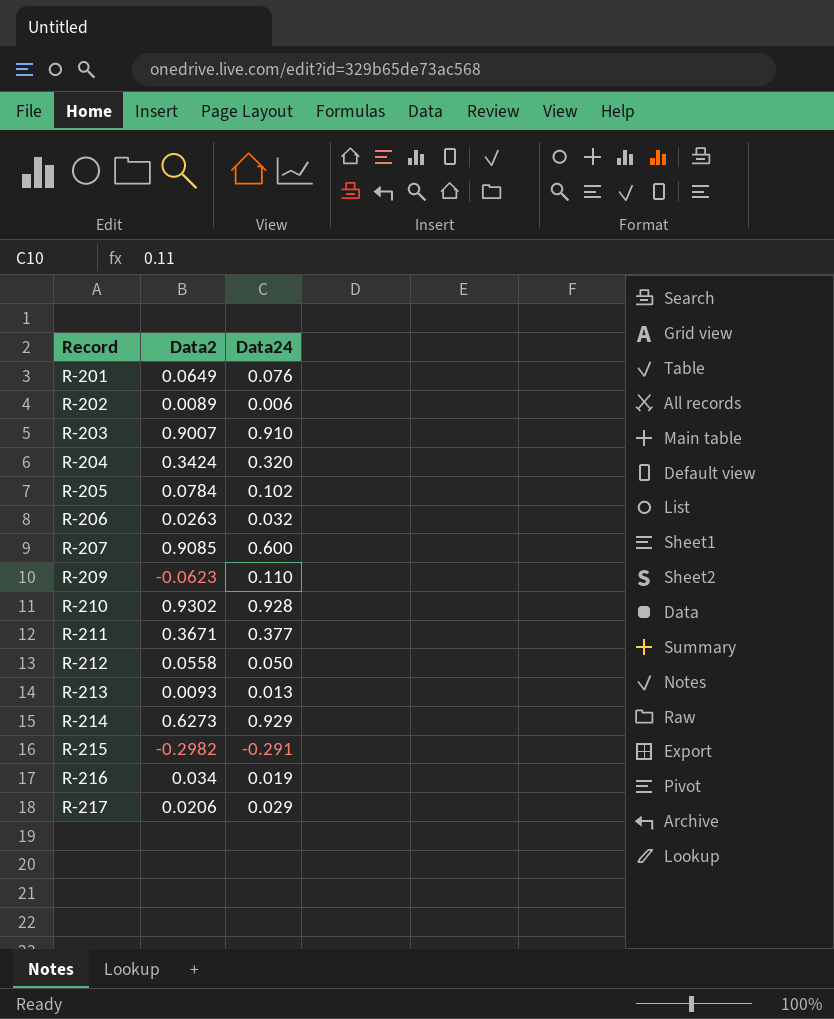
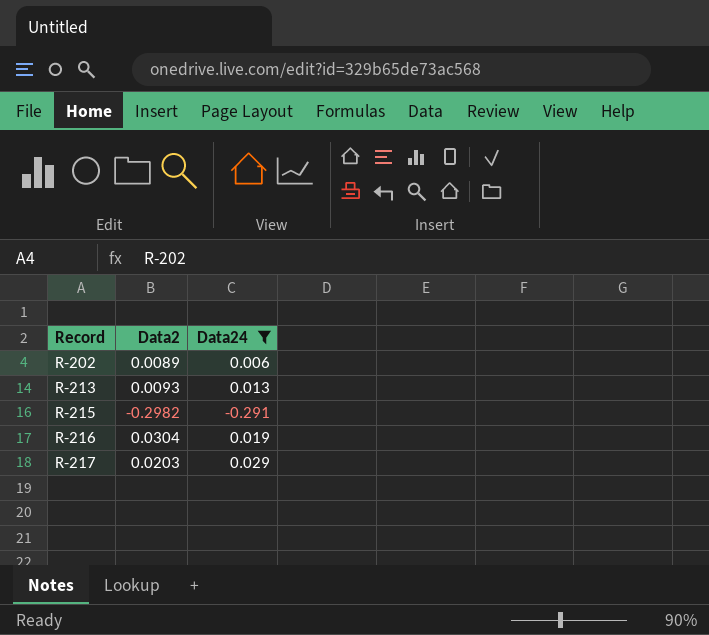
filter: none -> Data24 <= 0.029
R-216 | Data2: 0.034 -> 0.0304
R-217 | Data2: 0.0206 -> 0.0203

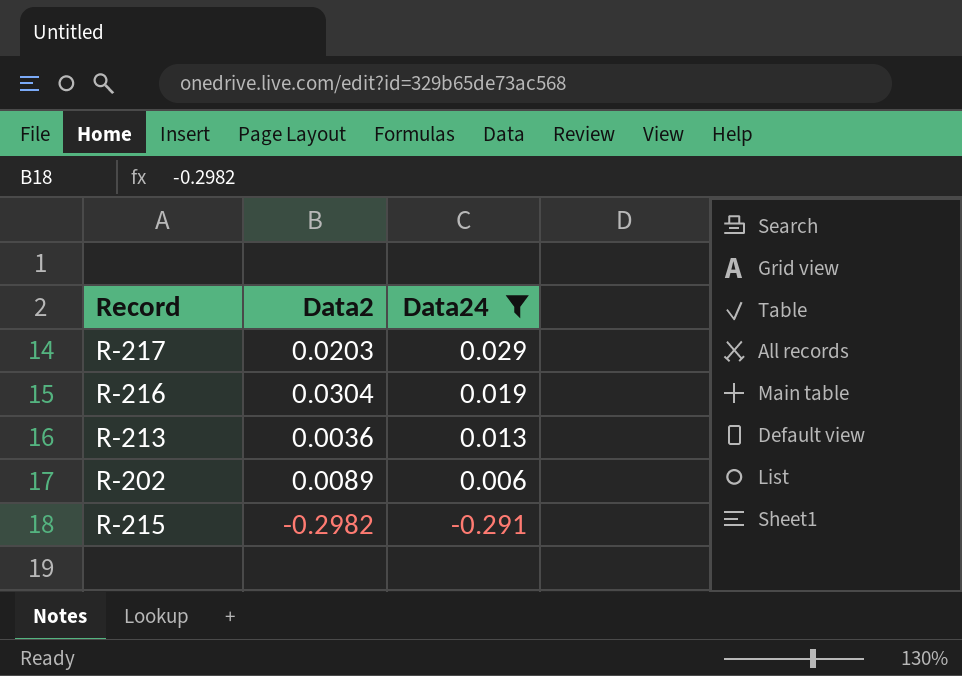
row order: Record ascending -> Data24 descending
R-213 | Data2: 0.0093 -> 0.0036

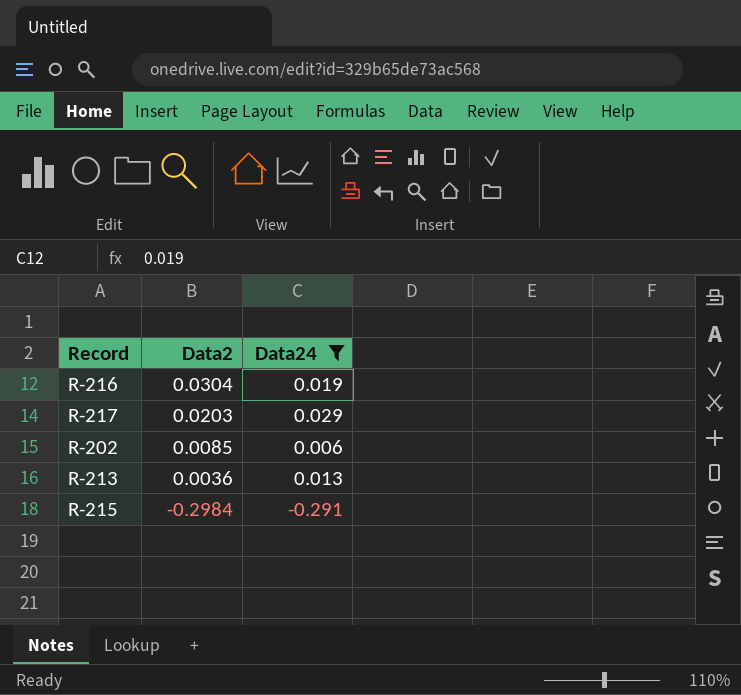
row order: Data24 descending -> Data2 descending
R-202 | Data2: 0.0089 -> 0.0085
R-215 | Data2: -0.2982 -> -0.2984

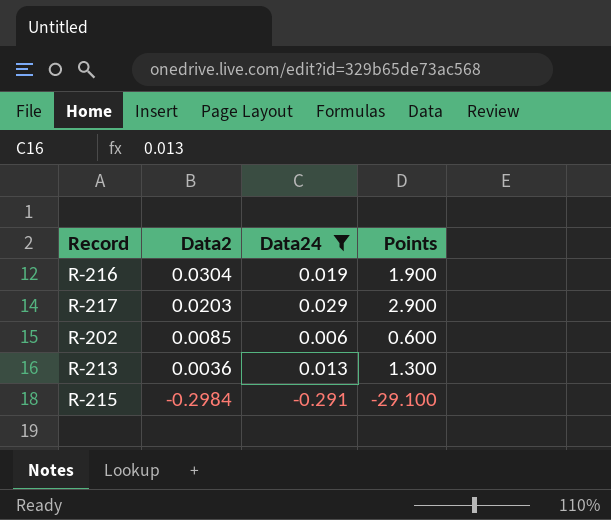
column Points | formula: none -> [Data24] * 100

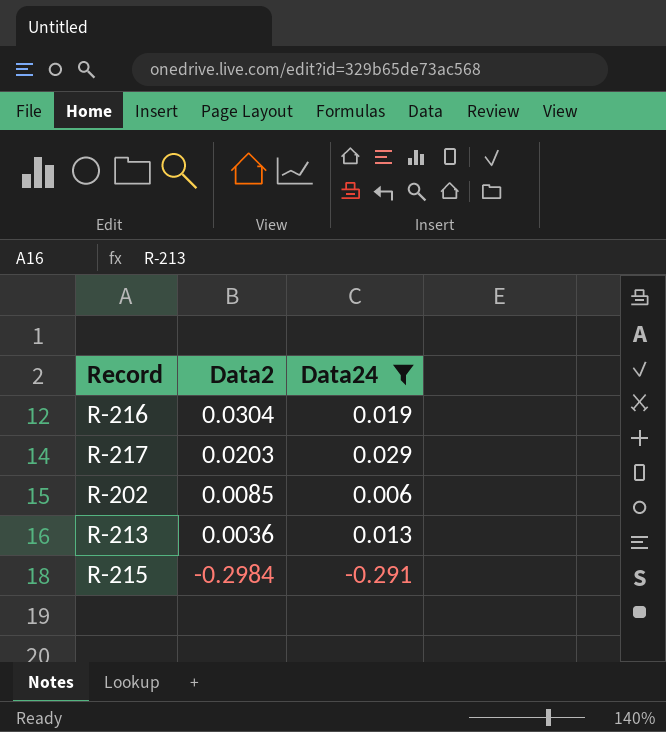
column Points | formula: [Data24] * 100 -> none

